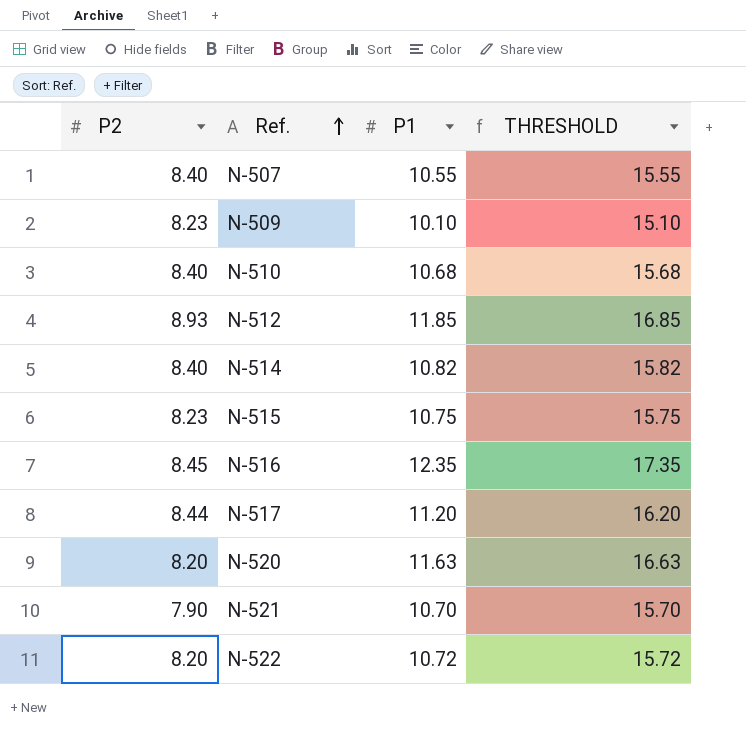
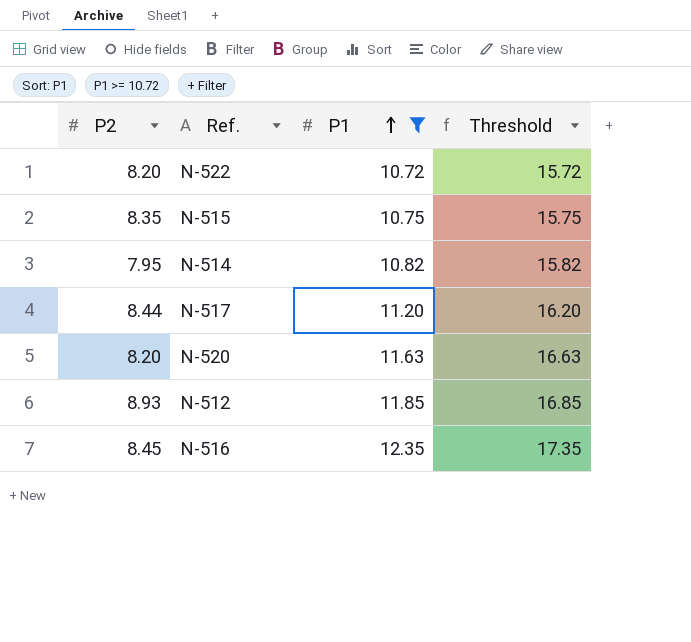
filter: none -> P1 >= 10.72
row order: Ref. ascending -> P1 ascending
column name: THRESHOLD -> Threshold
N-515 | P2: 8.23 -> 8.35
N-514 | P2: 8.40 -> 7.95

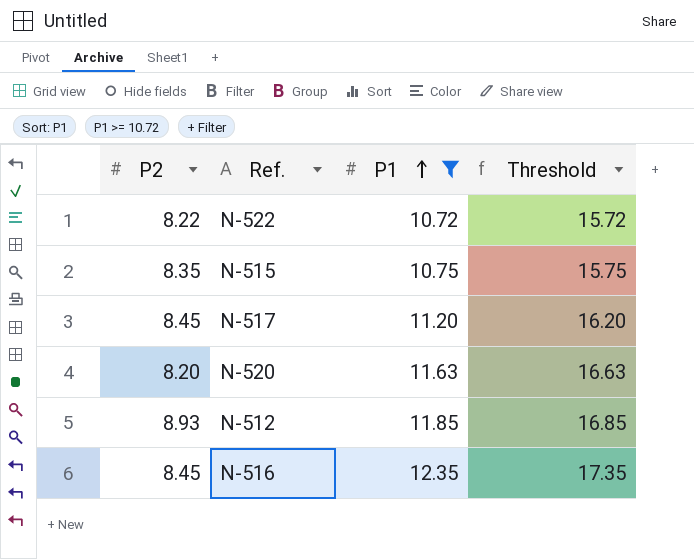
row N-514: 7.95 | 10.82 | 15.82 -> none
N-522 | P2: 8.20 -> 8.22
N-517 | P2: 8.44 -> 8.45

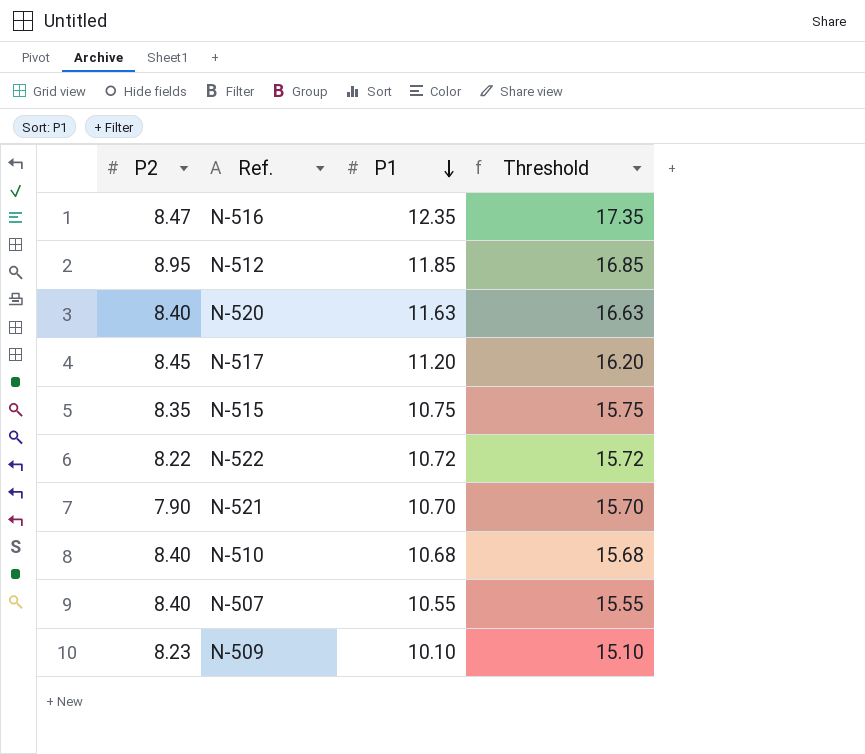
filter: P1 >= 10.72 -> none
row order: P1 ascending -> P1 descending
N-516 | P2: 8.45 -> 8.47
N-512 | P2: 8.93 -> 8.95
N-520 | P2: 8.20 -> 8.40

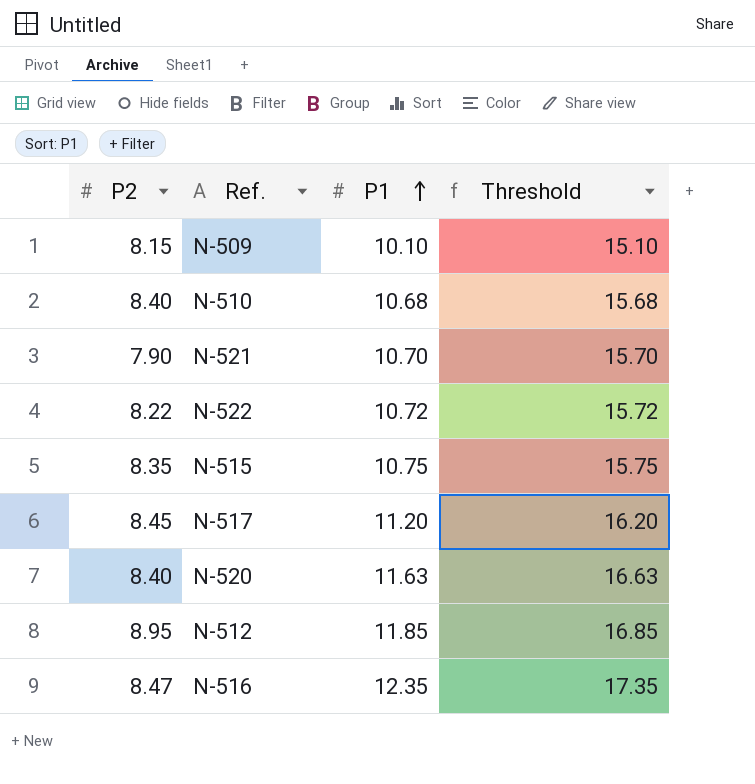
row order: P1 descending -> P1 ascending
row N-507: 8.40 | 10.55 | 15.55 -> none
N-509 | P2: 8.23 -> 8.15

